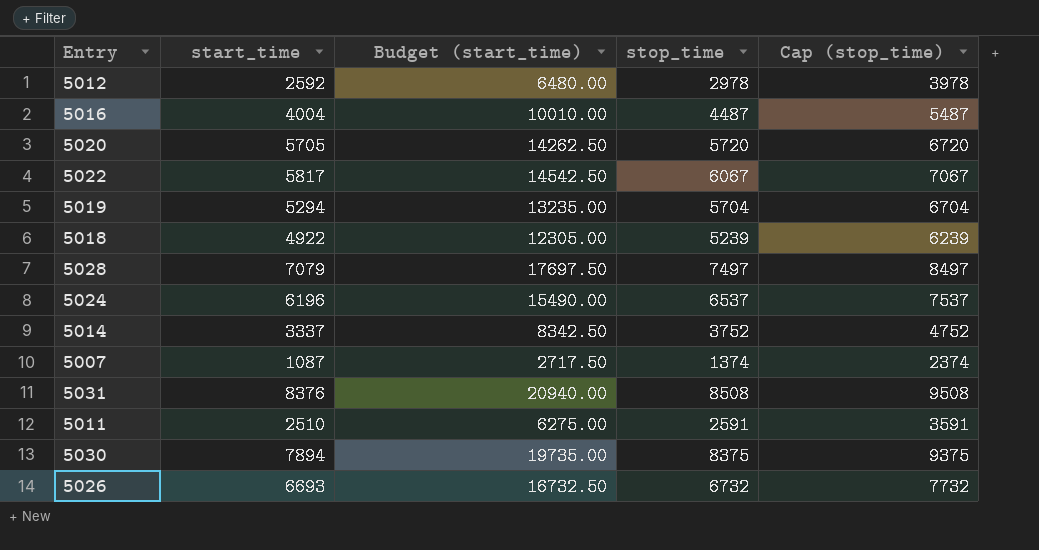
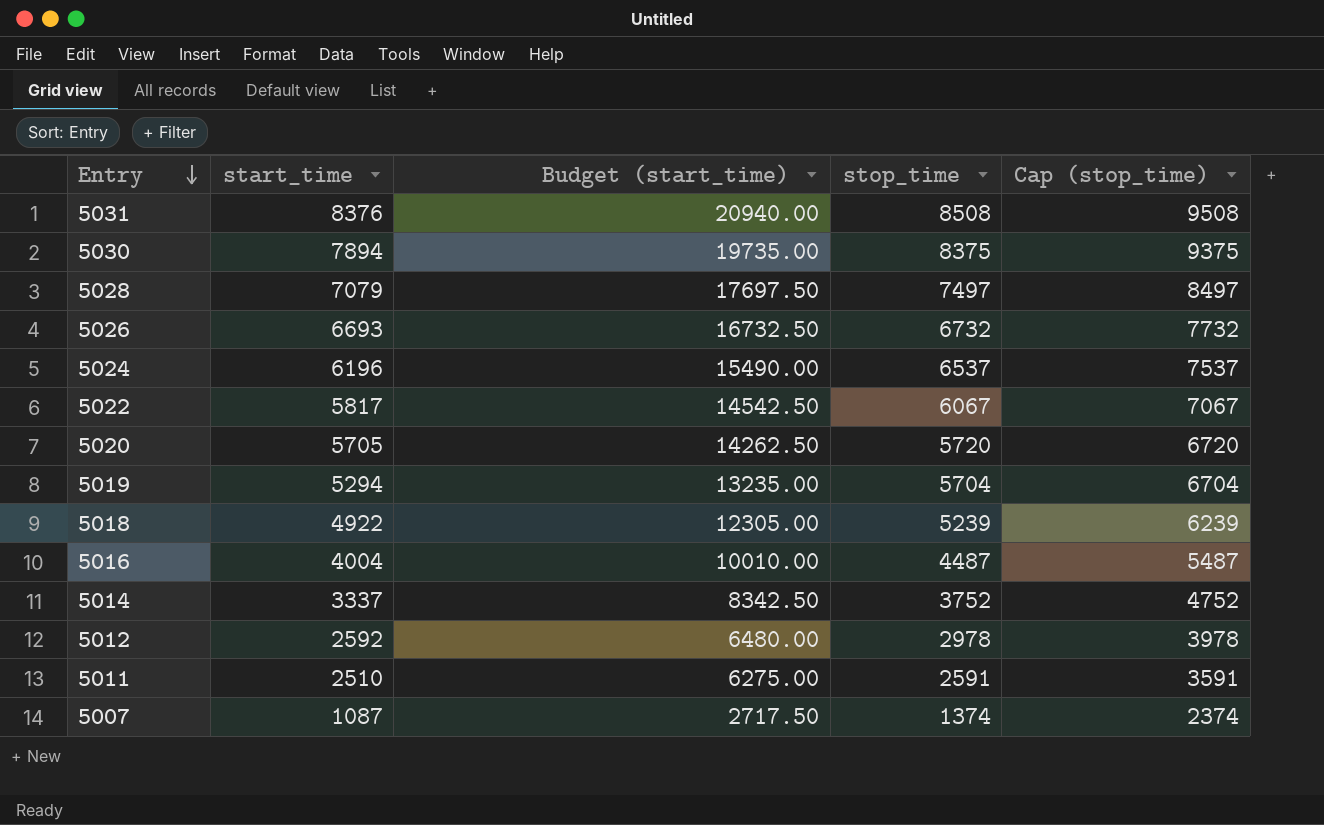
row order: none -> Entry descending

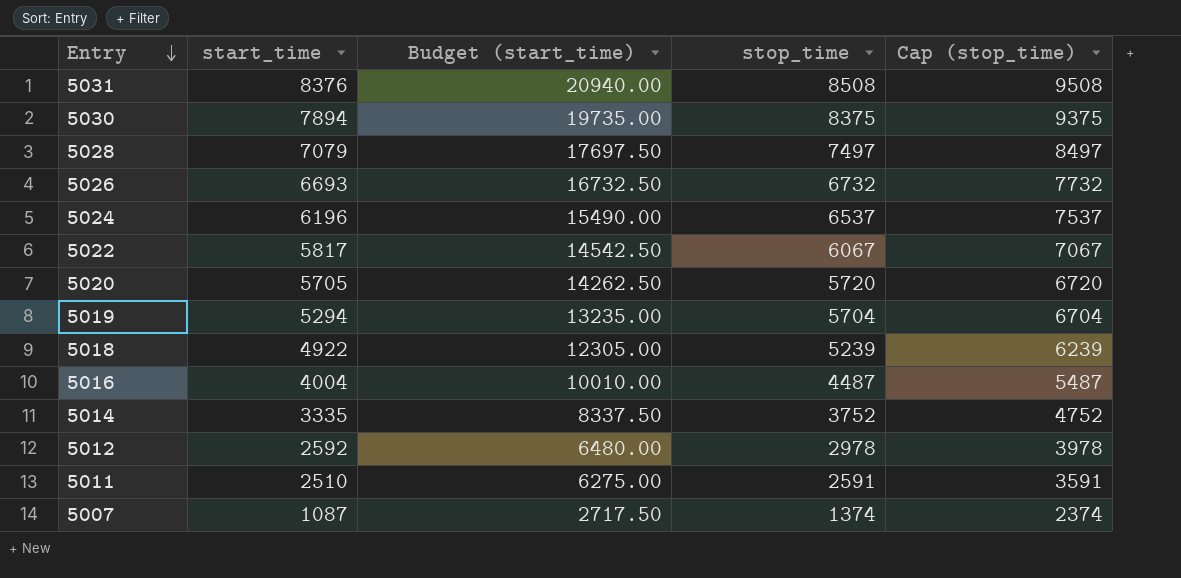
5014 | start_time: 3337 -> 3335
5014 | Budget (start_time): 8342.50 -> 8337.50

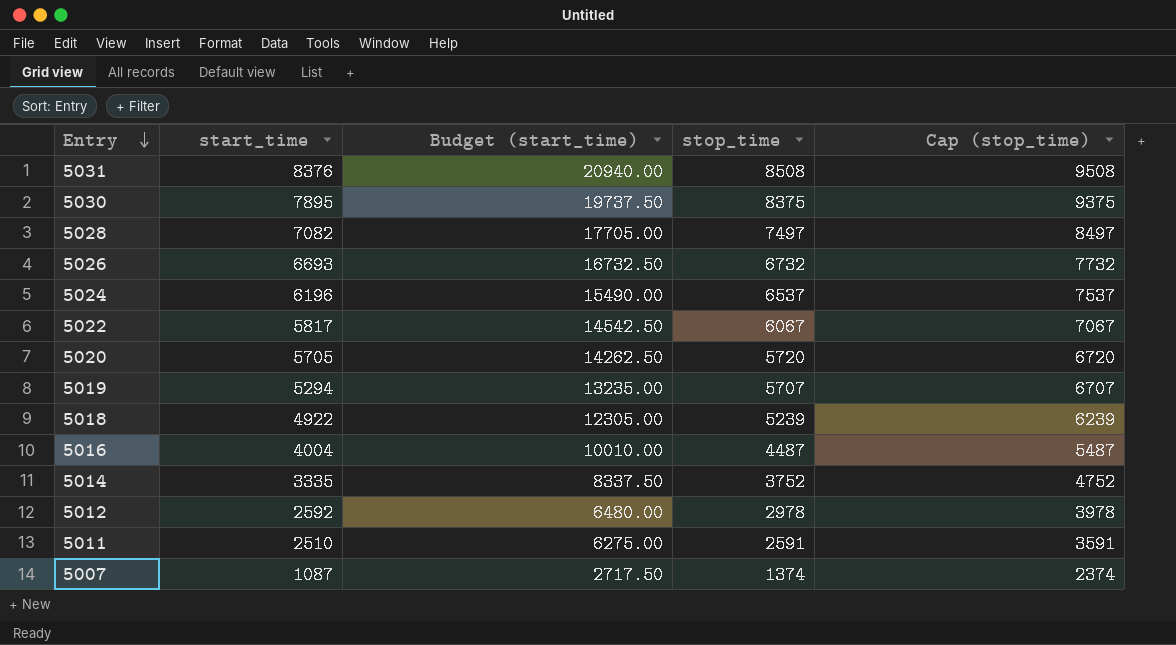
5030 | start_time: 7894 -> 7895
5030 | Budget (start_time): 19735.00 -> 19737.50
5028 | start_time: 7079 -> 7082
5028 | Budget (start_time): 17697.50 -> 17705.00
5019 | stop_time: 5704 -> 5707
5019 | Cap (stop_time): 6704 -> 6707

